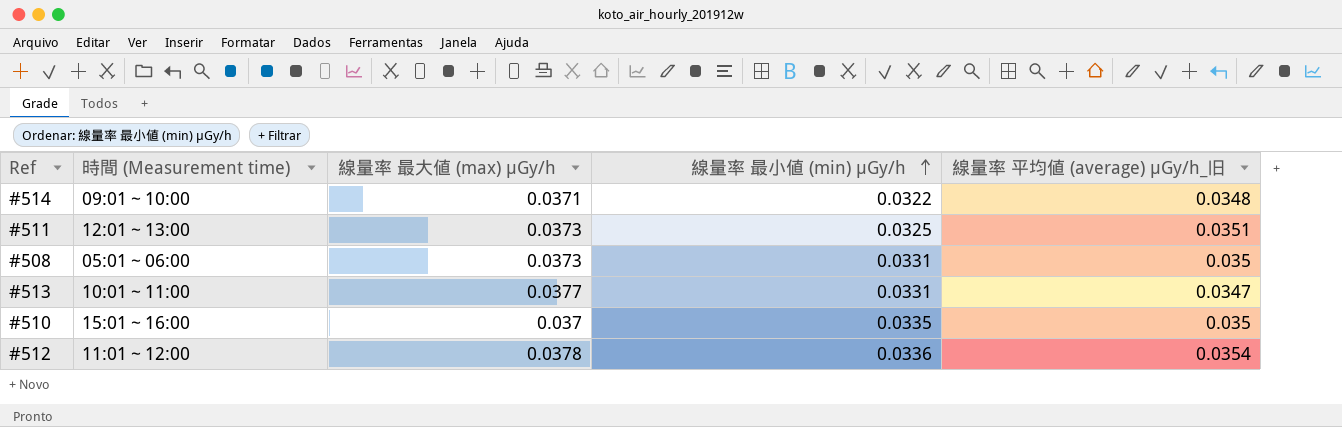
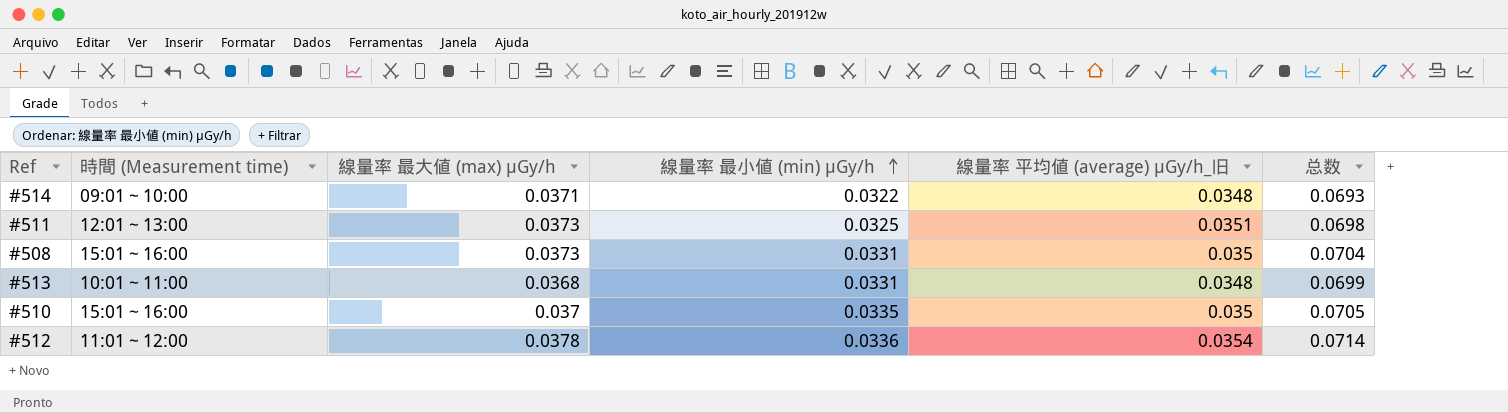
column 总数 | formula: none -> [線量率 最大値 (max) μGy/h] + [線量率 最小値 (min) μGy/h]
#508 | 時間 (Measurement time): 05:01～06:00 -> 15:01～16:00
#513 | 線量率 最大値 (max) μGy/h: 0.0377 -> 0.0368
#513 | 線量率 平均値 (average) μGy/h_旧: 0.0347 -> 0.0348

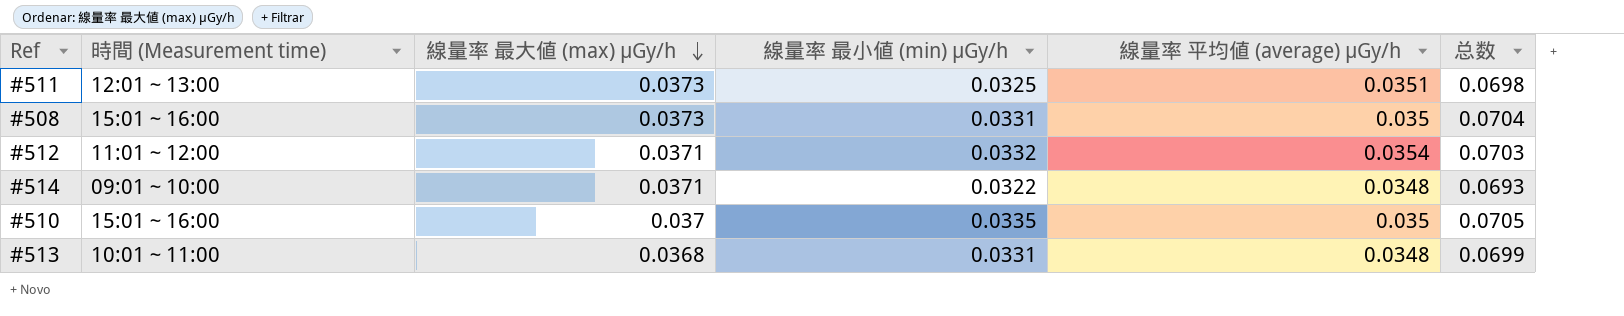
row order: 線量率 最小値 (min) μGy/h ascending -> 線量率 最大値 (max) μGy/h descending
column name: 線量率 平均値 (average) μGy/h_旧 -> 線量率 平均値 (average) μGy/h
#512 | 線量率 最大値 (max) μGy/h: 0.0378 -> 0.0371
#512 | 線量率 最小値 (min) μGy/h: 0.0336 -> 0.0332
#512 | 总数: 0.0714 -> 0.0703

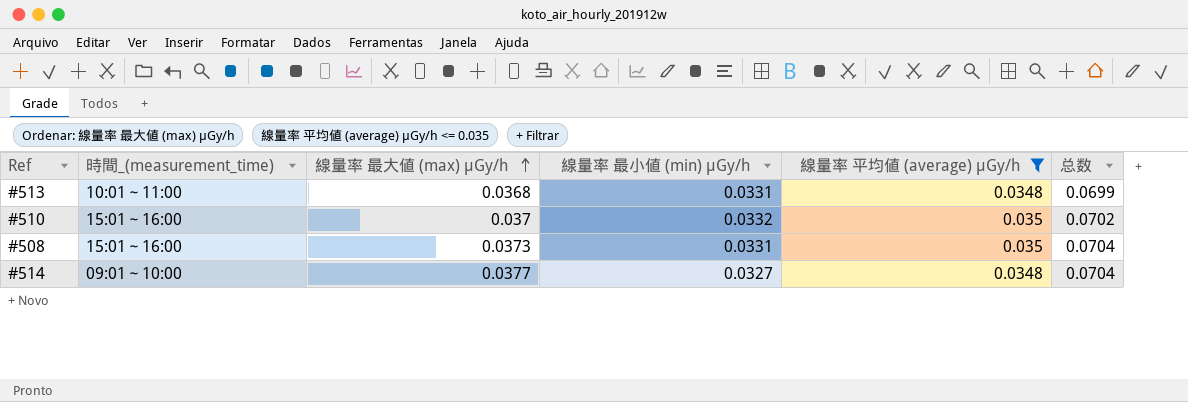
filter: none -> 線量率 平均値 (average) μGy/h <= 0.035
row order: 線量率 最大値 (max) μGy/h descending -> 線量率 最大値 (max) μGy/h ascending
column name: 時間 (Measurement time) -> 時間_(measurement_time)
#510 | 線量率 最小値 (min) μGy/h: 0.0335 -> 0.0332
#510 | 总数: 0.0705 -> 0.0702
#514 | 線量率 最大値 (max) μGy/h: 0.0371 -> 0.0377
#514 | 線量率 最小値 (min) μGy/h: 0.0322 -> 0.0327
#514 | 总数: 0.0693 -> 0.0704

